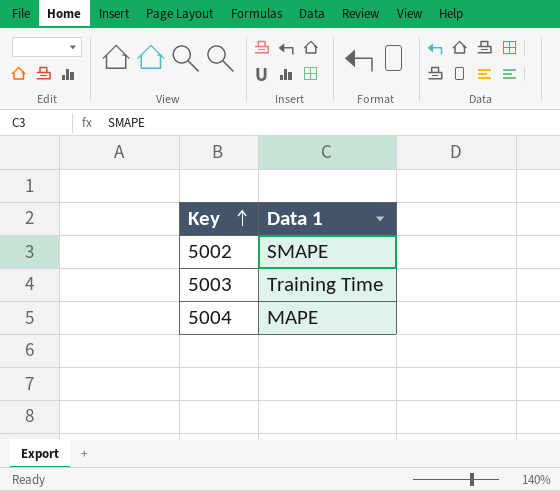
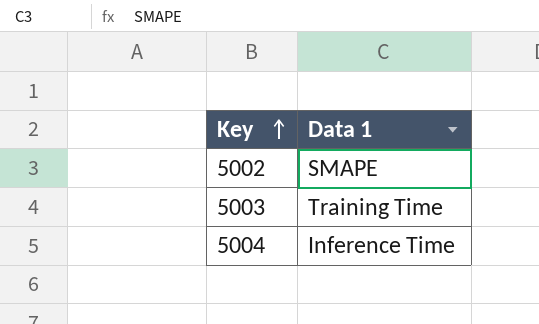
5004 | Data 1: MAPE -> Inference Time

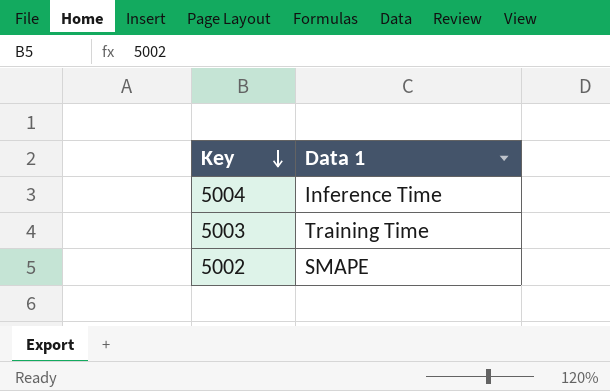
row order: Key ascending -> Key descending

